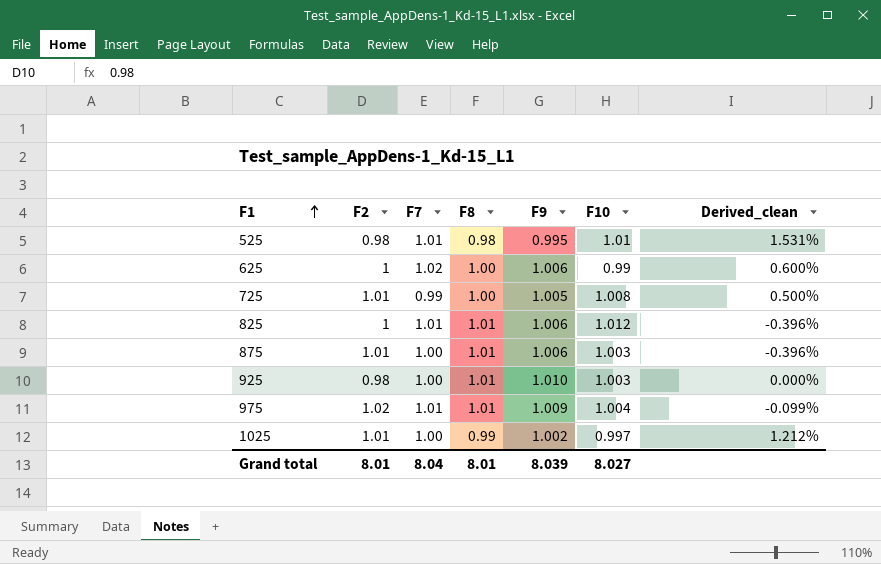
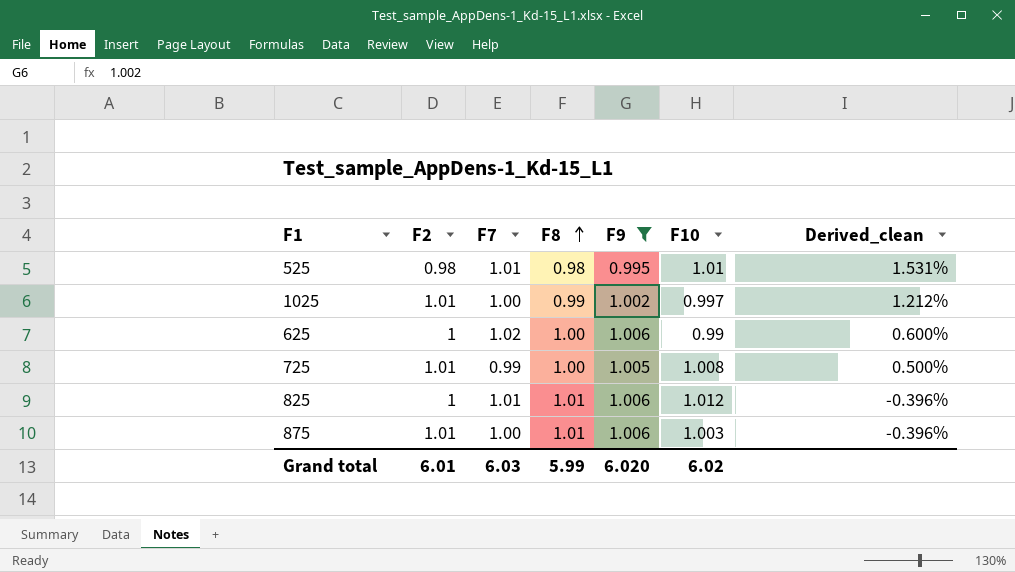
filter: none -> F9 <= 1.006
row order: F1 ascending -> F8 ascending
Grand total | F2: 8.01 -> 6.01
Grand total | F7: 8.04 -> 6.03
Grand total | F8: 8.01 -> 5.99
Grand total | F9: 8.039 -> 6.020
Grand total | F10: 8.027 -> 6.02

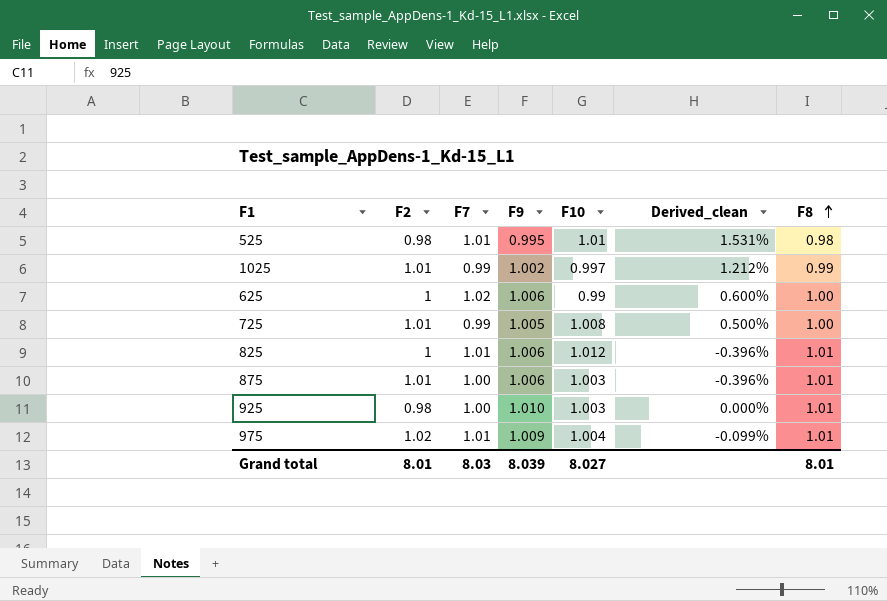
filter: F9 <= 1.006 -> none
column F8 | position: 4 -> 7
1025 | F7: 1.00 -> 0.99
Grand total | F2: 6.01 -> 8.01
Grand total | F7: 6.03 -> 8.03
Grand total | F9: 6.020 -> 8.039
Grand total | F10: 6.02 -> 8.027
Grand total | F8: 5.99 -> 8.01

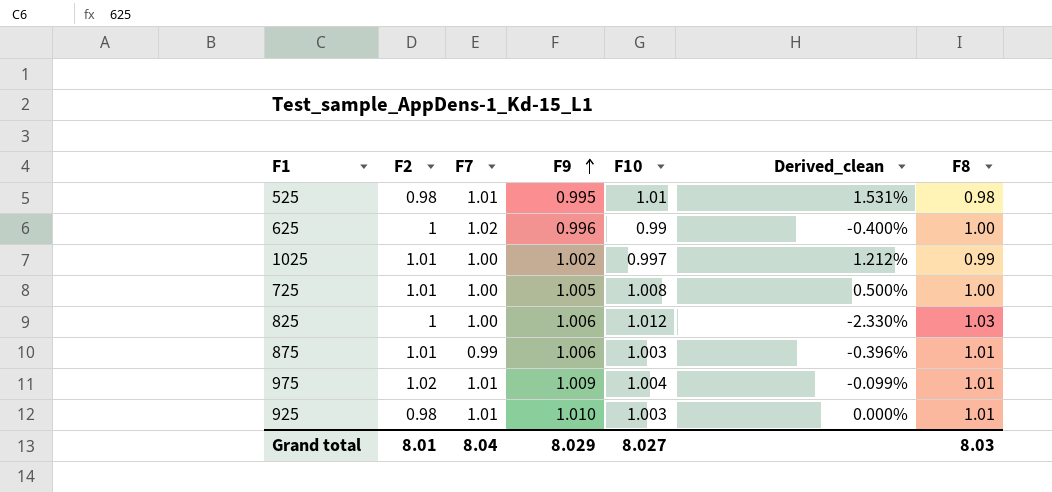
row order: F8 ascending -> F9 ascending
625 | F9: 1.006 -> 0.996
625 | Derived_clean: 0.600% -> -0.400%
1025 | F7: 0.99 -> 1.00
725 | F7: 0.99 -> 1.00
825 | F7: 1.01 -> 1.00
825 | Derived_clean: -0.396% -> -2.330%
825 | F8: 1.01 -> 1.03
875 | F7: 1.00 -> 0.99
925 | F7: 1.00 -> 1.01
Grand total | F7: 8.03 -> 8.04
Grand total | F9: 8.039 -> 8.029
Grand total | F8: 8.01 -> 8.03

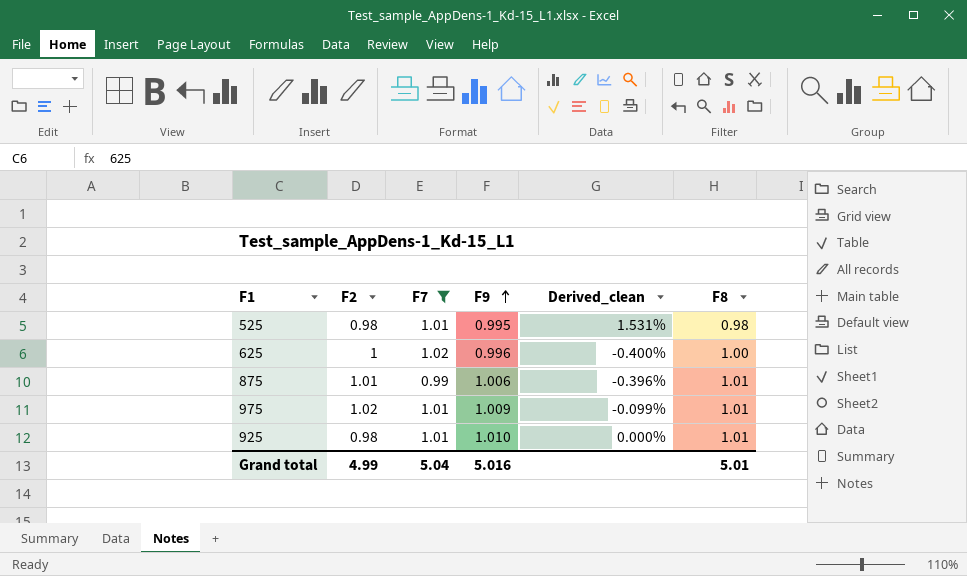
filter: none -> F7 != 1.00
column F10 | position: 5 -> none
Grand total | F2: 8.01 -> 4.99
Grand total | F7: 8.04 -> 5.04
Grand total | F9: 8.029 -> 5.016
Grand total | F8: 8.03 -> 5.01

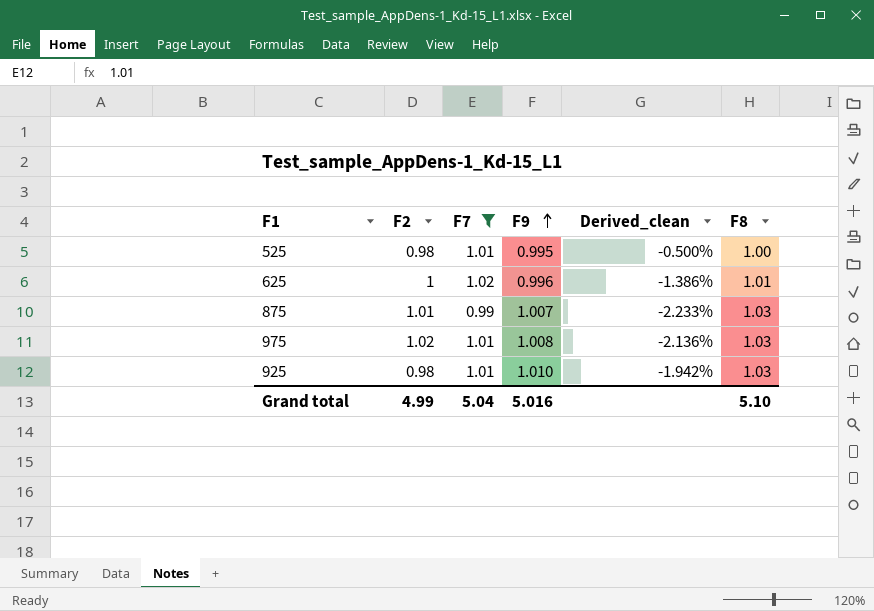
525 | Derived_clean: 1.531% -> -0.500%
525 | F8: 0.98 -> 1.00
625 | Derived_clean: -0.400% -> -1.386%
625 | F8: 1.00 -> 1.01
875 | F9: 1.006 -> 1.007
875 | Derived_clean: -0.396% -> -2.233%
875 | F8: 1.01 -> 1.03
975 | F9: 1.009 -> 1.008
975 | Derived_clean: -0.099% -> -2.136%
975 | F8: 1.01 -> 1.03
925 | Derived_clean: 0.000% -> -1.942%
925 | F8: 1.01 -> 1.03
Grand total | F8: 5.01 -> 5.10

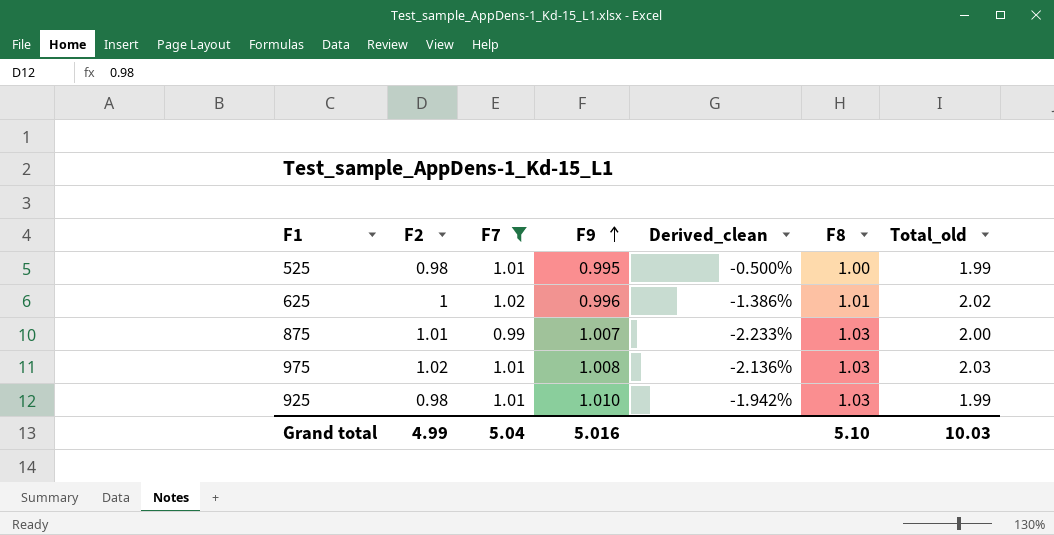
column Total_old | formula: none -> [F2] + [F7]

